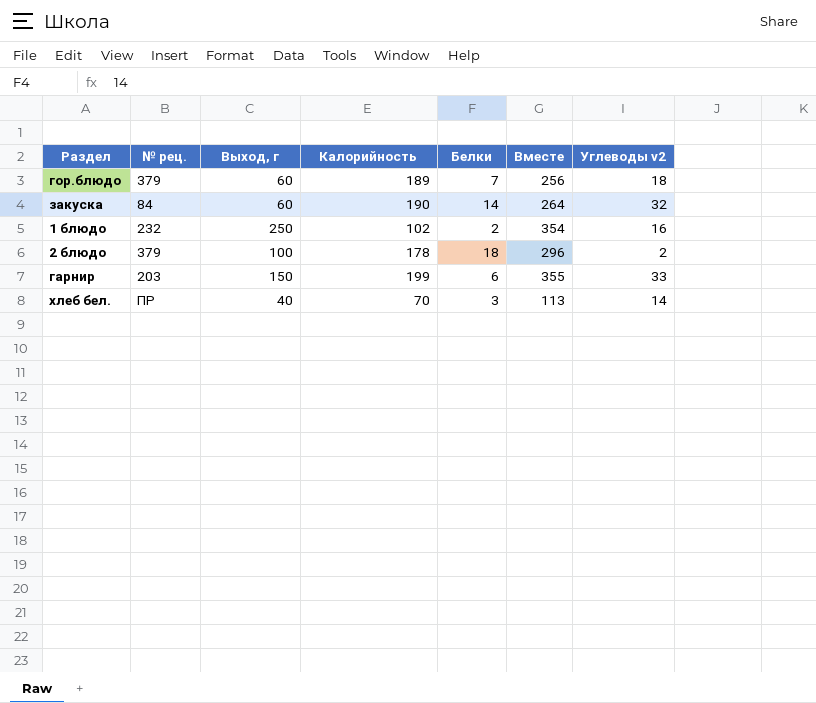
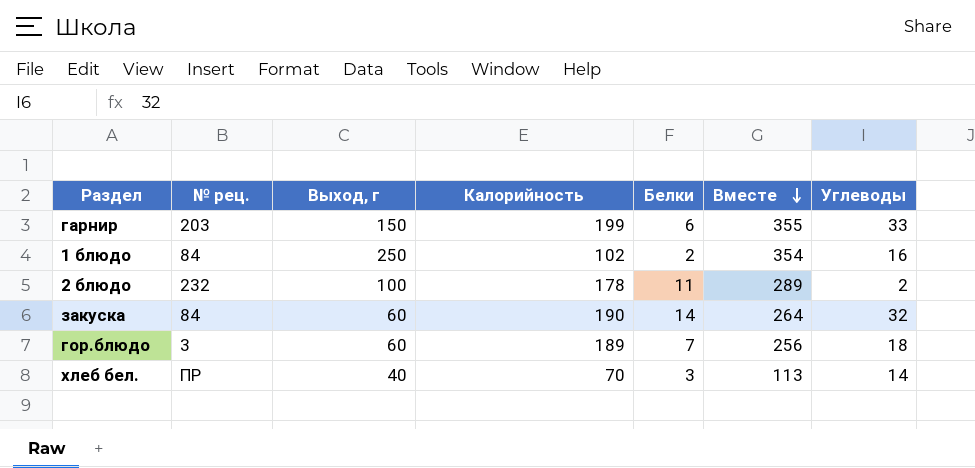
row order: none -> Вместе descending
column name: Углеводы v2 -> Углеводы
1 блюдо | № рец.: 232 -> 84
2 блюдо | № рец.: 379 -> 232
2 блюдо | Белки: 18 -> 11
2 блюдо | Вместе: 296 -> 289
гор.блюдо | № рец.: 379 -> 3

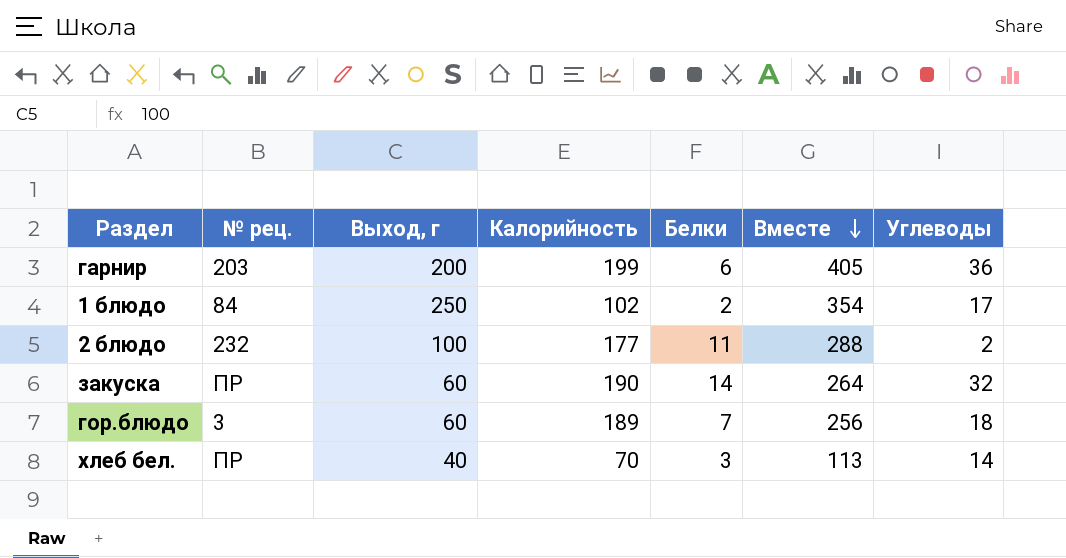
гарнир | Выход, г: 150 -> 200
гарнир | Вместе: 355 -> 405
гарнир | Углеводы: 33 -> 36
1 блюдо | Углеводы: 16 -> 17
2 блюдо | Калорийность: 178 -> 177
2 блюдо | Вместе: 289 -> 288
закуска | № рец.: 84 -> ПР

